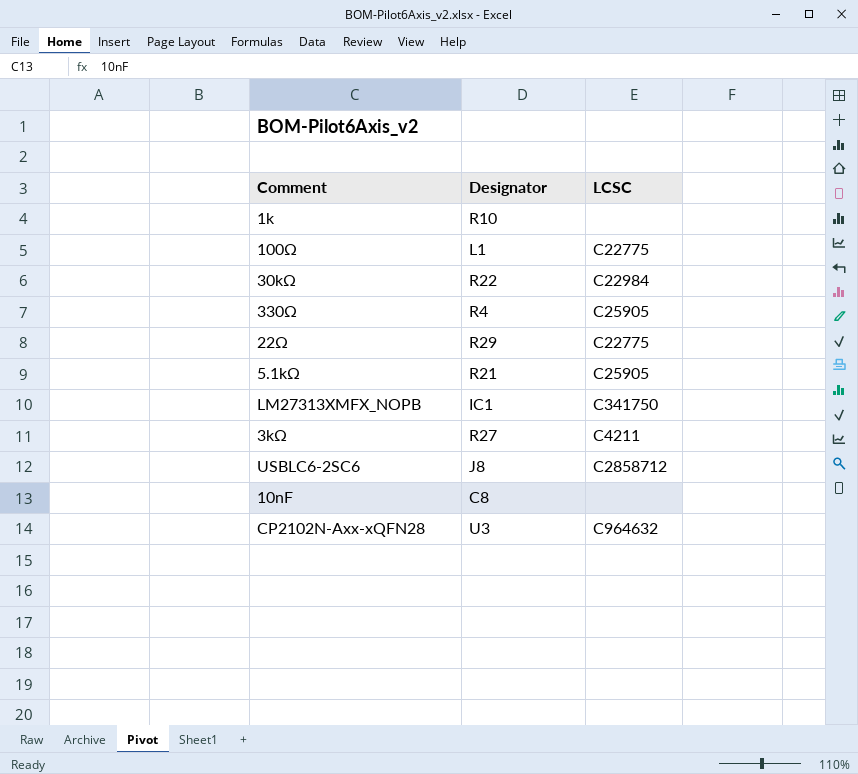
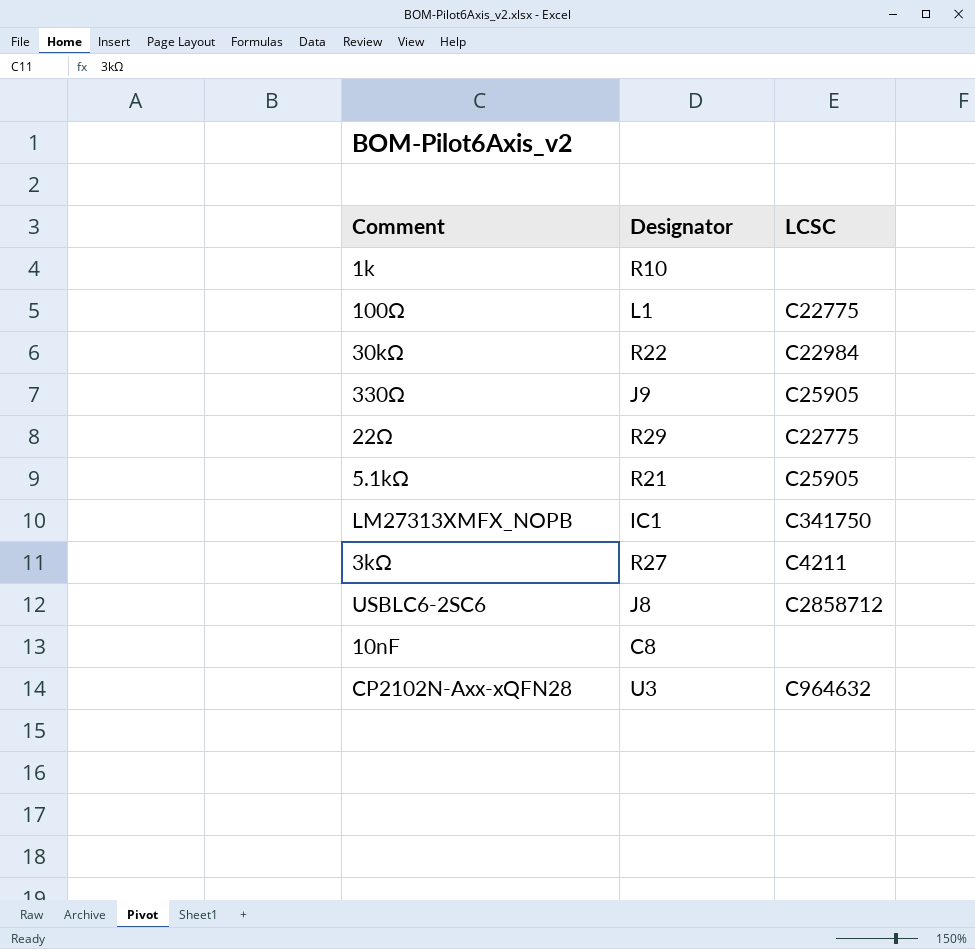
330Ω | Designator: R4 -> J9

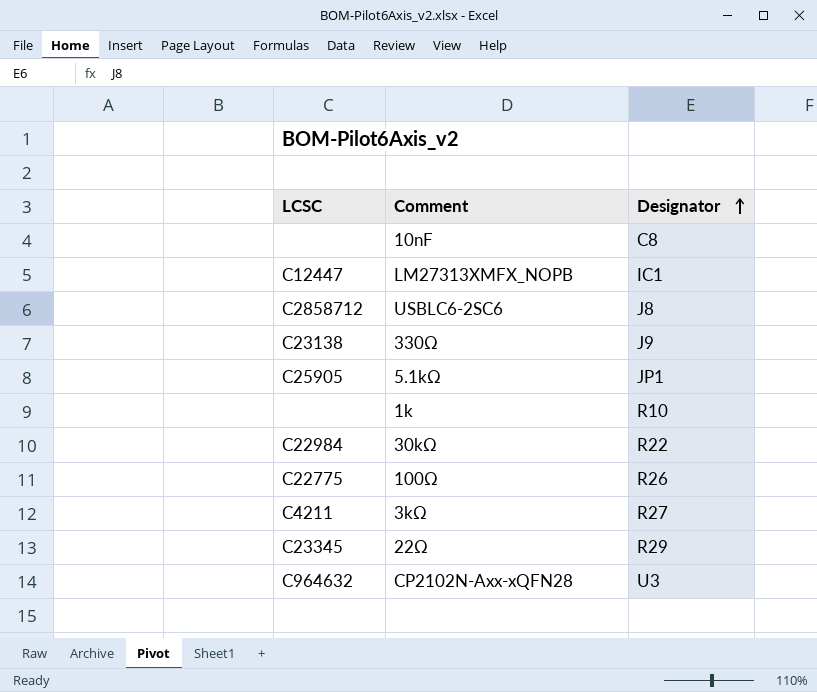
row order: none -> Designator ascending
column LCSC | position: 3 -> 1
LM27313XMFX_NOPB | LCSC: C341750 -> C12447
330Ω | LCSC: C25905 -> C23138
5.1kΩ | Designator: R21 -> JP1
100Ω | Designator: L1 -> R26
22Ω | LCSC: C22775 -> C23345

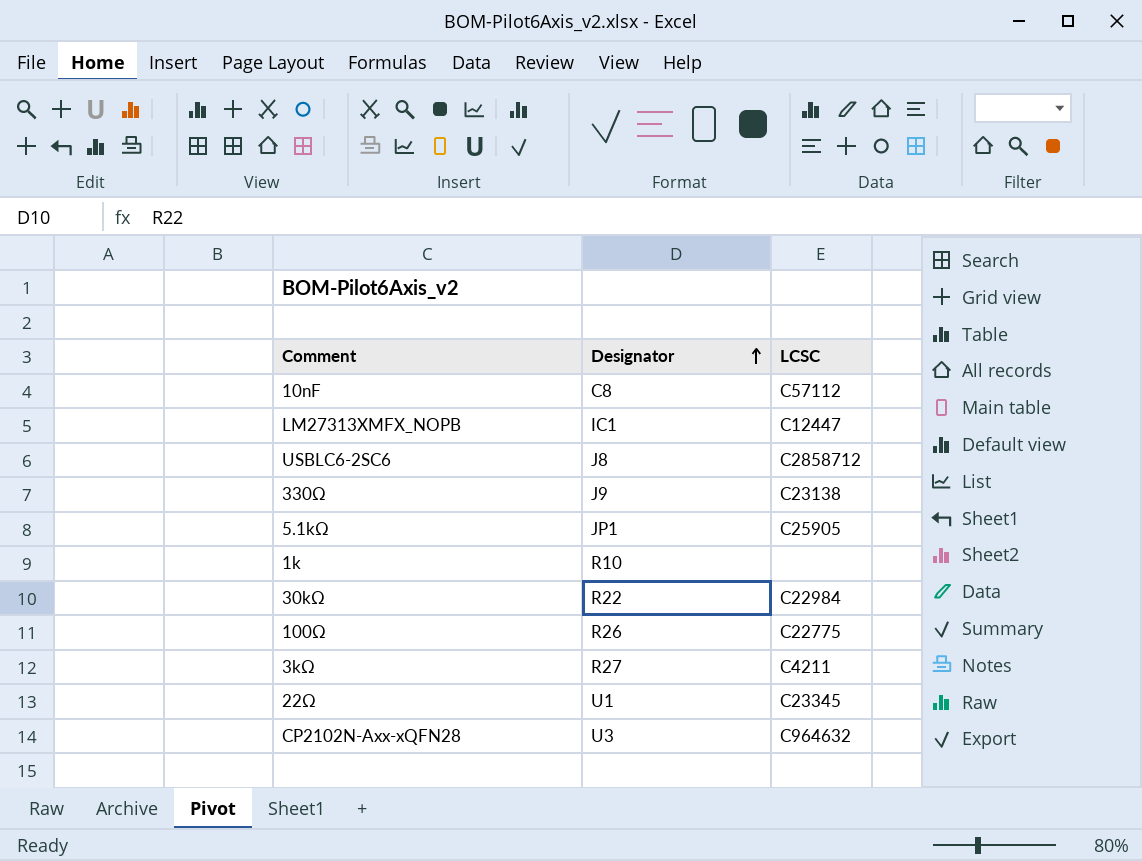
column LCSC | position: 1 -> 3
10nF | LCSC: none -> C57112
22Ω | Designator: R29 -> U1

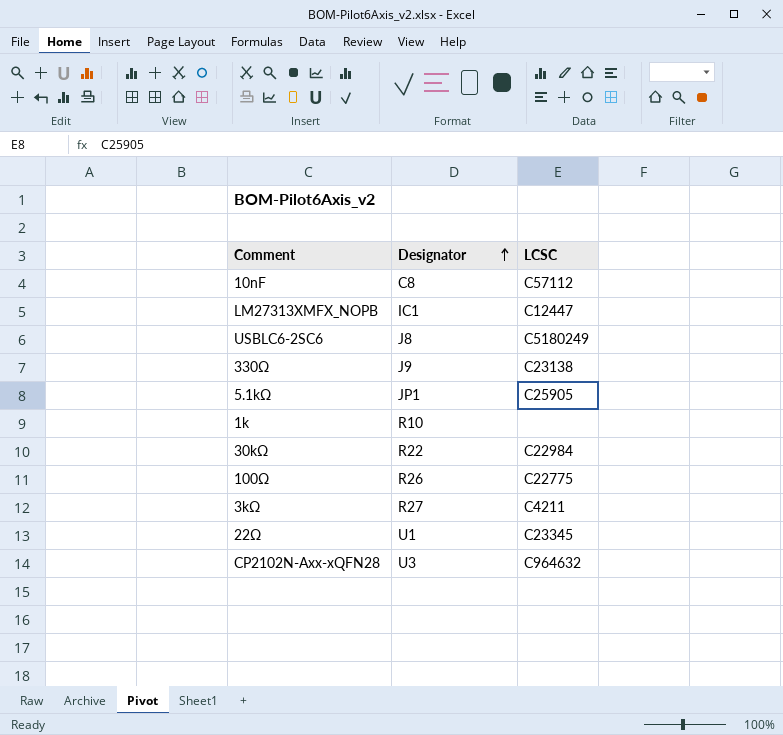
USBLC6-2SC6 | LCSC: C2858712 -> C5180249

